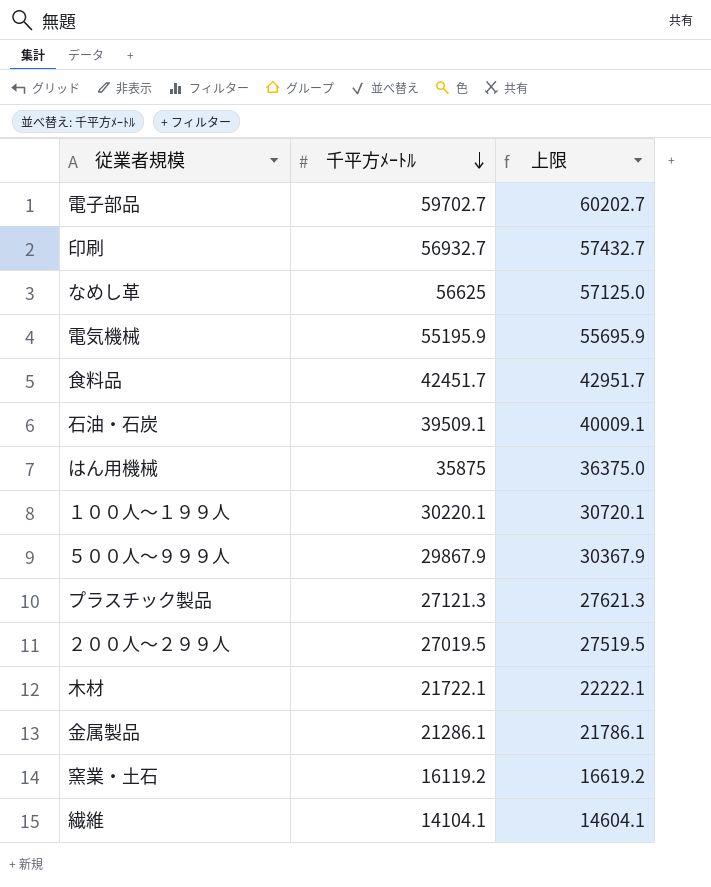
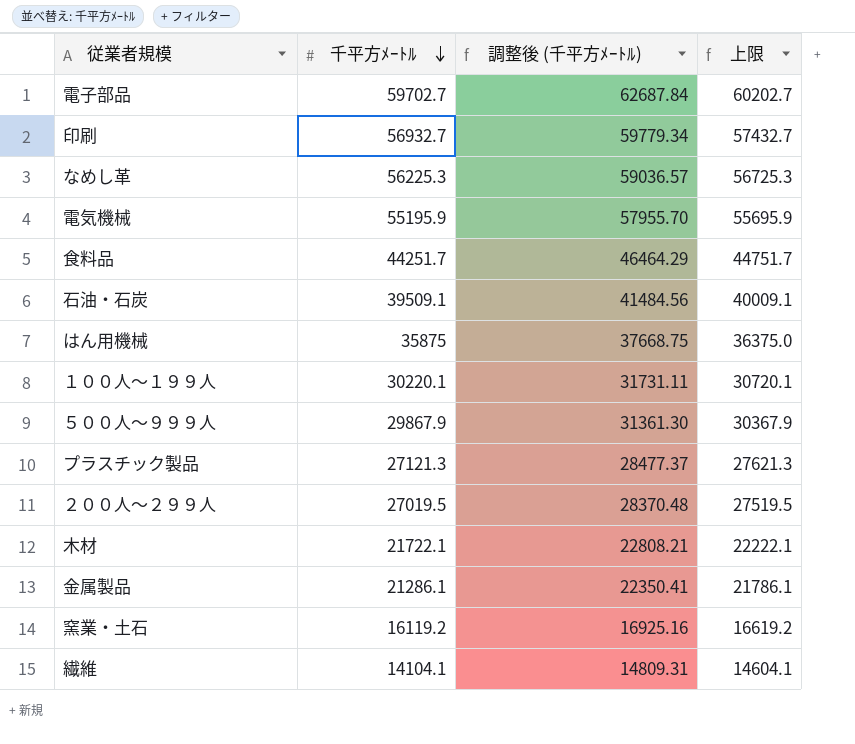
column 調整後 (千平方ﾒｰﾄﾙ) | formula: none -> [千平方ﾒｰﾄﾙ] * 1.05
なめし革 | 千平方ﾒｰﾄﾙ: 56625 -> 56225.3
なめし革 | 上限: 57125.0 -> 56725.3
食料品 | 千平方ﾒｰﾄﾙ: 42451.7 -> 44251.7
食料品 | 上限: 42951.7 -> 44751.7

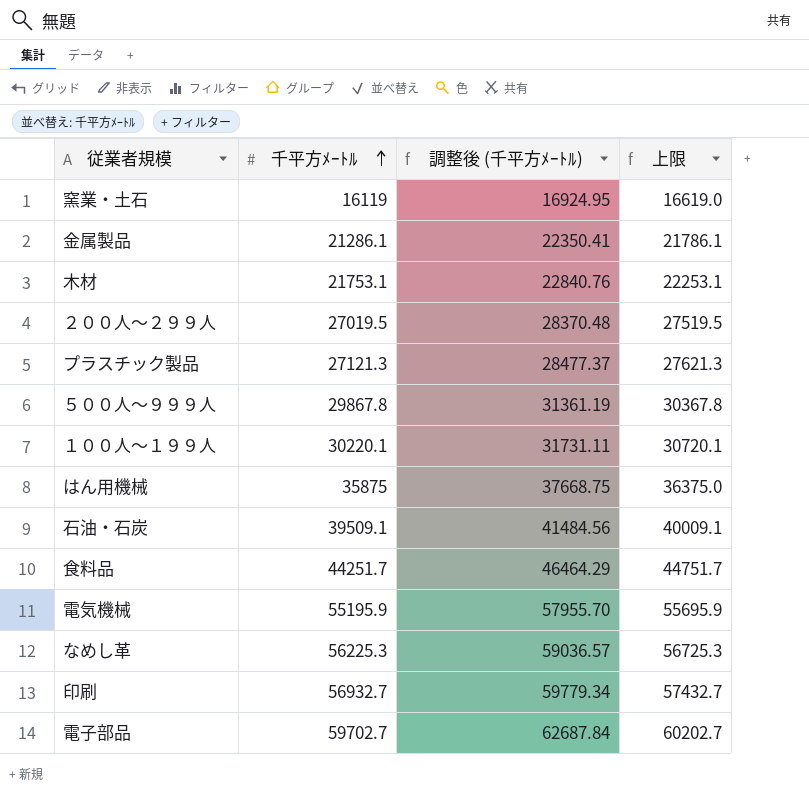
row order: 千平方ﾒｰﾄﾙ descending -> 千平方ﾒｰﾄﾙ ascending
row 繊維: 14104.1 | 14809.31 | 14604.1 -> none
窯業・土石 | 千平方ﾒｰﾄﾙ: 16119.2 -> 16119
窯業・土石 | 調整後 (千平方ﾒｰﾄﾙ): 16925.16 -> 16924.95
窯業・土石 | 上限: 16619.2 -> 16619.0
木材 | 千平方ﾒｰﾄﾙ: 21722.1 -> 21753.1
木材 | 調整後 (千平方ﾒｰﾄﾙ): 22808.21 -> 22840.76
木材 | 上限: 22222.1 -> 22253.1
５００人～９９９人 | 千平方ﾒｰﾄﾙ: 29867.9 -> 29867.8
５００人～９９９人 | 調整後 (千平方ﾒｰﾄﾙ): 31361.30 -> 31361.19
５００人～９９９人 | 上限: 30367.9 -> 30367.8

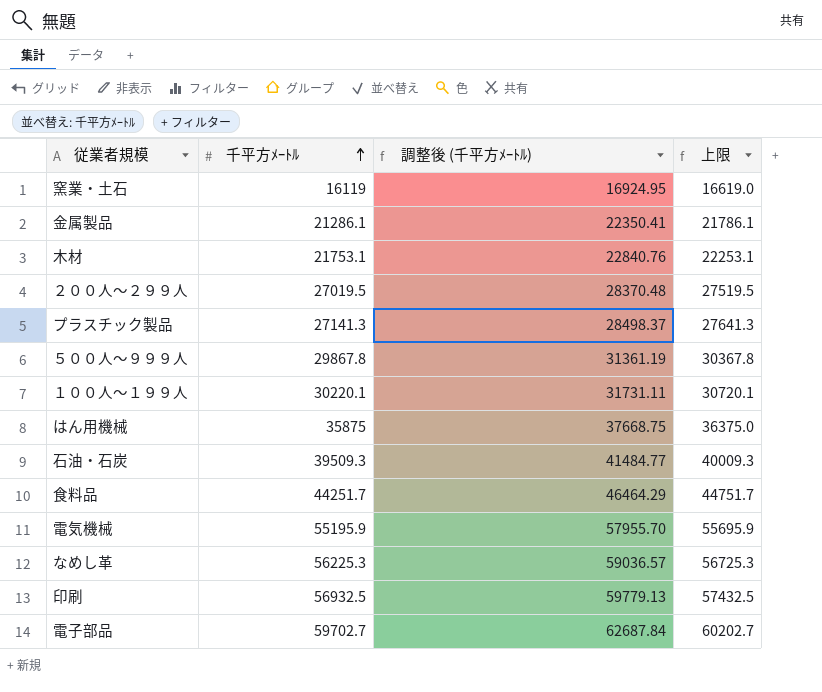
プラスチック製品 | 千平方ﾒｰﾄﾙ: 27121.3 -> 27141.3
プラスチック製品 | 調整後 (千平方ﾒｰﾄﾙ): 28477.37 -> 28498.37
プラスチック製品 | 上限: 27621.3 -> 27641.3
石油・石炭 | 千平方ﾒｰﾄﾙ: 39509.1 -> 39509.3
石油・石炭 | 調整後 (千平方ﾒｰﾄﾙ): 41484.56 -> 41484.77
石油・石炭 | 上限: 40009.1 -> 40009.3
印刷 | 千平方ﾒｰﾄﾙ: 56932.7 -> 56932.5
印刷 | 調整後 (千平方ﾒｰﾄﾙ): 59779.34 -> 59779.13
印刷 | 上限: 57432.7 -> 57432.5

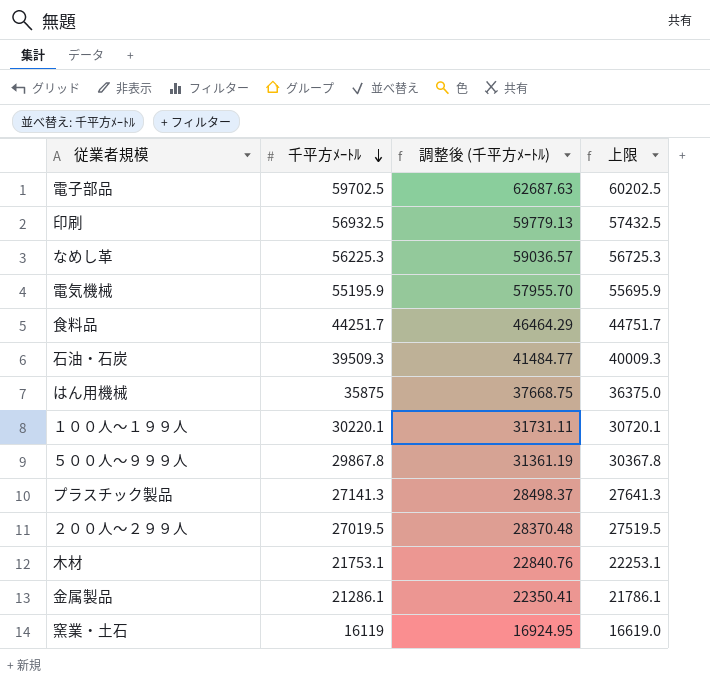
row order: 千平方ﾒｰﾄﾙ ascending -> 千平方ﾒｰﾄﾙ descending
電子部品 | 千平方ﾒｰﾄﾙ: 59702.7 -> 59702.5
電子部品 | 調整後 (千平方ﾒｰﾄﾙ): 62687.84 -> 62687.63
電子部品 | 上限: 60202.7 -> 60202.5

